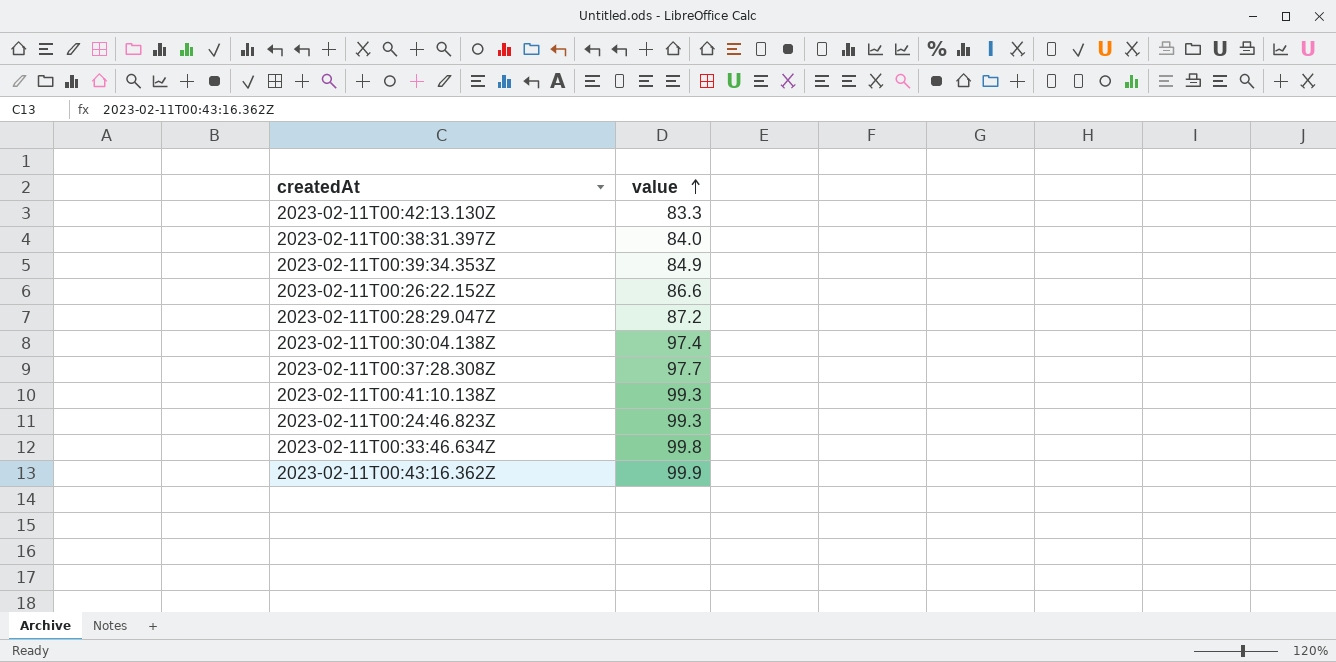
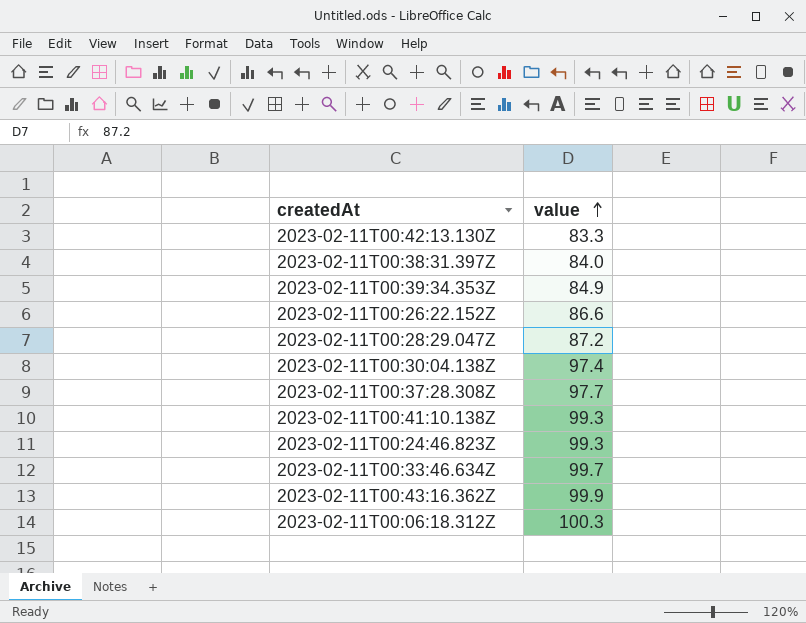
2023-02-11T00:33:46.634Z | value: 99.8 -> 99.7
row 2023-02-11T00:06:18.312Z: none -> 100.3

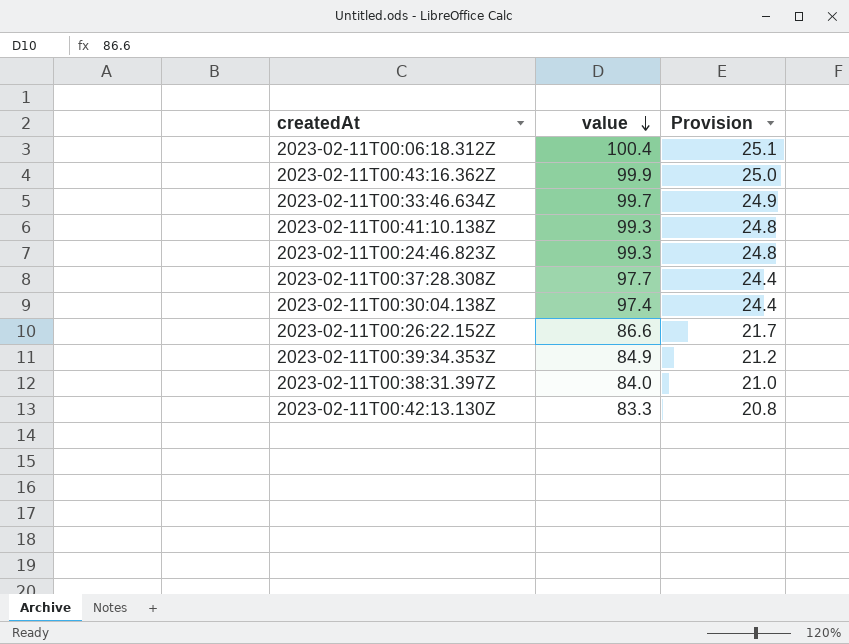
row order: value ascending -> value descending
column Provision | formula: none -> [value] * 0.25
row 2023-02-11T00:28:29.047Z: 87.2 -> none
2023-02-11T00:06:18.312Z | value: 100.3 -> 100.4

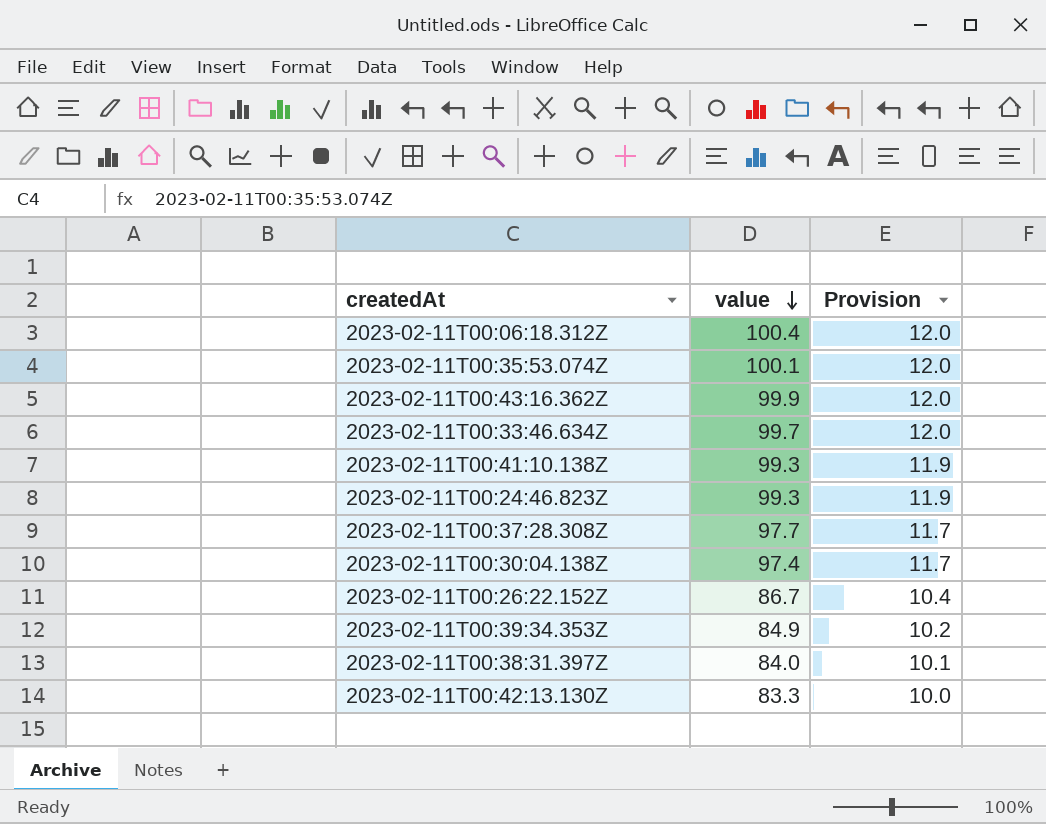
column Provision | formula: [value] * 0.25 -> [value] * 0.12
row 2023-02-11T00:35:53.074Z: none -> 100.1 | 12.0
2023-02-11T00:26:22.152Z | value: 86.6 -> 86.7

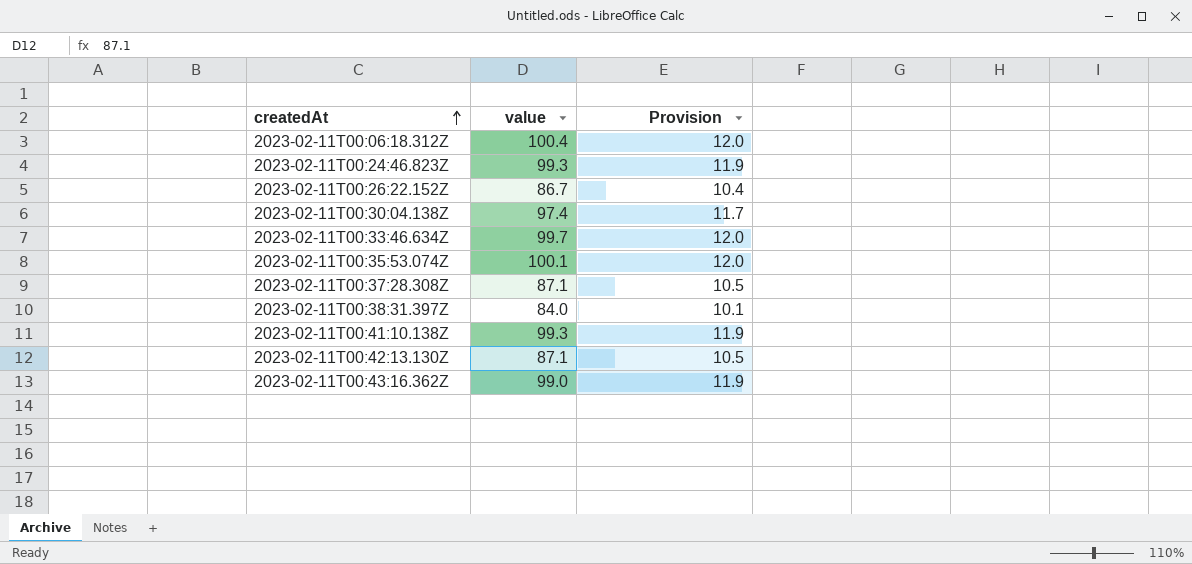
row order: value descending -> createdAt ascending
row 2023-02-11T00:39:34.353Z: 84.9 | 10.2 -> none
2023-02-11T00:37:28.308Z | value: 97.7 -> 87.1
2023-02-11T00:37:28.308Z | Provision: 11.7 -> 10.5
2023-02-11T00:42:13.130Z | value: 83.3 -> 87.1
2023-02-11T00:42:13.130Z | Provision: 10.0 -> 10.5
2023-02-11T00:43:16.362Z | value: 99.9 -> 99.0
2023-02-11T00:43:16.362Z | Provision: 12.0 -> 11.9

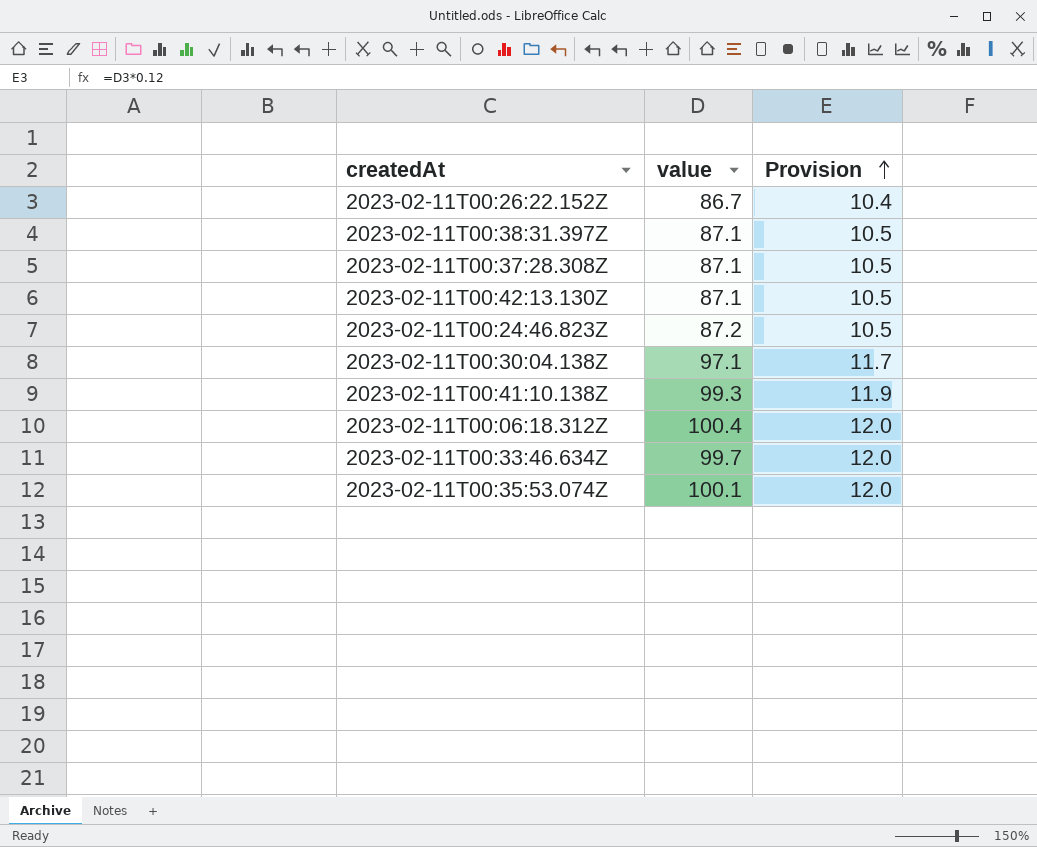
row order: createdAt ascending -> Provision ascending
row 2023-02-11T00:43:16.362Z: 99.0 | 11.9 -> none
2023-02-11T00:38:31.397Z | value: 84.0 -> 87.1
2023-02-11T00:38:31.397Z | Provision: 10.1 -> 10.5
2023-02-11T00:24:46.823Z | value: 99.3 -> 87.2
2023-02-11T00:24:46.823Z | Provision: 11.9 -> 10.5
2023-02-11T00:30:04.138Z | value: 97.4 -> 97.1

